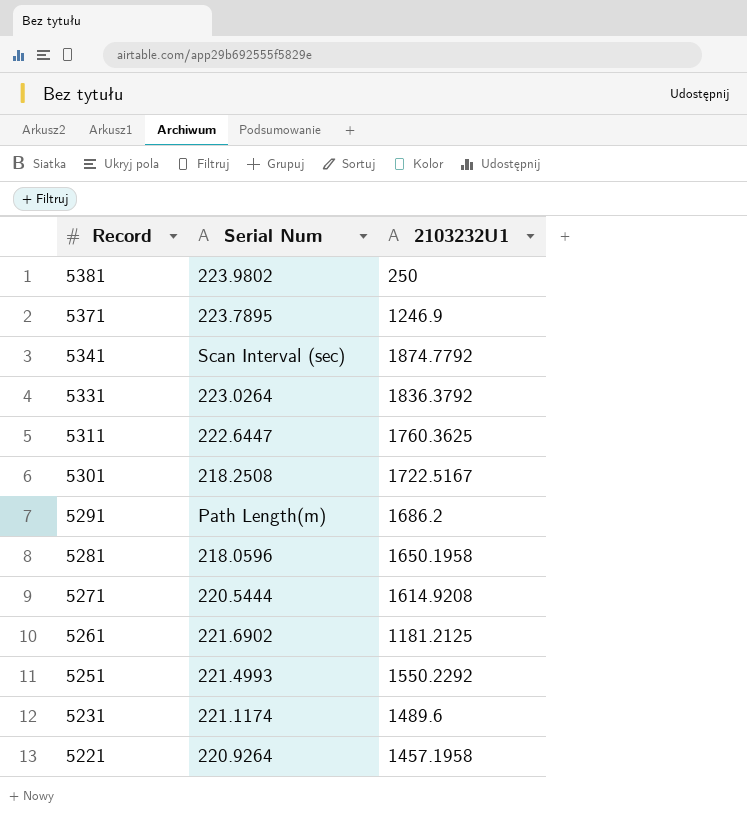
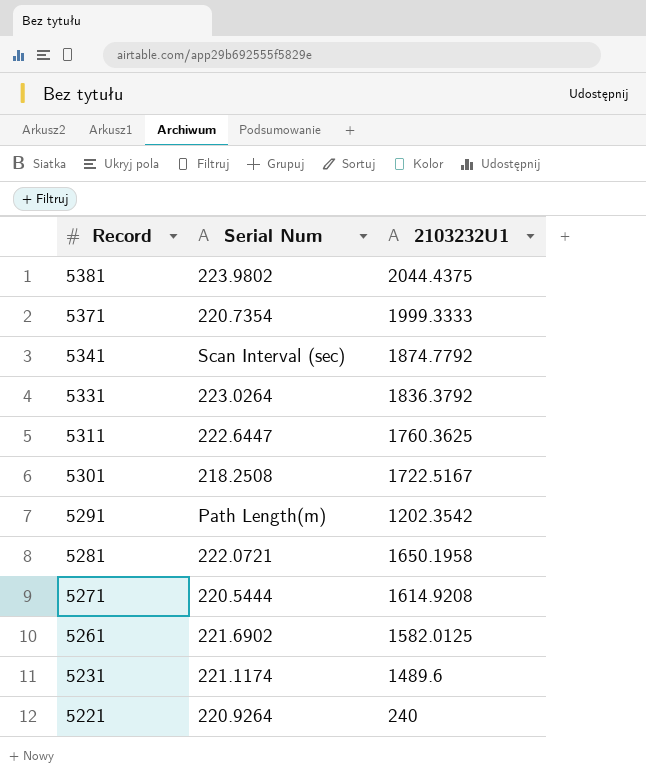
row 5251: 221.4993 | 1550.2292 -> none
5381 | 2103232U1: 250 -> 2044.4375
5371 | Serial Num: 223.7895 -> 220.7354
5371 | 2103232U1: 1246.9 -> 1999.3333
5291 | 2103232U1: 1686.2 -> 1202.3542
5281 | Serial Num: 218.0596 -> 222.0721
5261 | 2103232U1: 1181.2125 -> 1582.0125
5221 | 2103232U1: 1457.1958 -> 240

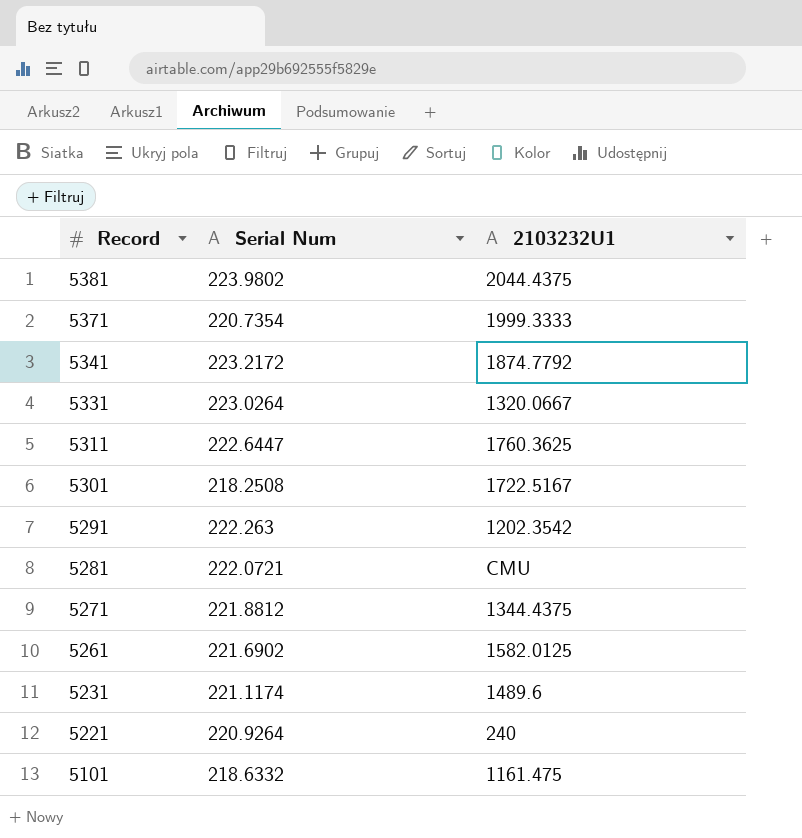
5341 | Serial Num: Scan Interval (sec) -> 223.2172
5331 | 2103232U1: 1836.3792 -> 1320.0667
5291 | Serial Num: Path Length(m) -> 222.263
5281 | 2103232U1: 1650.1958 -> CMU
5271 | Serial Num: 220.5444 -> 221.8812
5271 | 2103232U1: 1614.9208 -> 1344.4375
row 5101: none -> 218.6332 | 1161.475

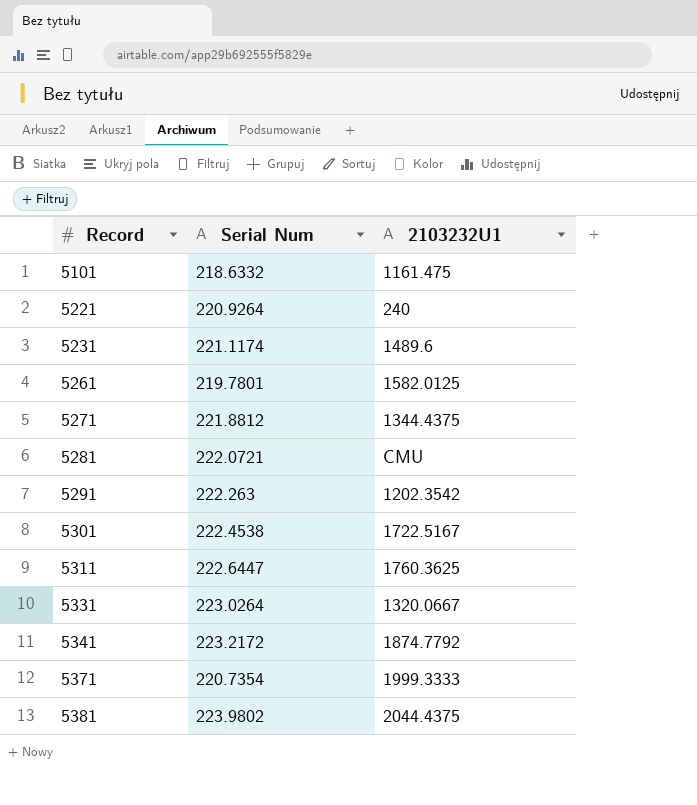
row order: Record descending -> Record ascending
5261 | Serial Num: 221.6902 -> 219.7801
5301 | Serial Num: 218.2508 -> 222.4538

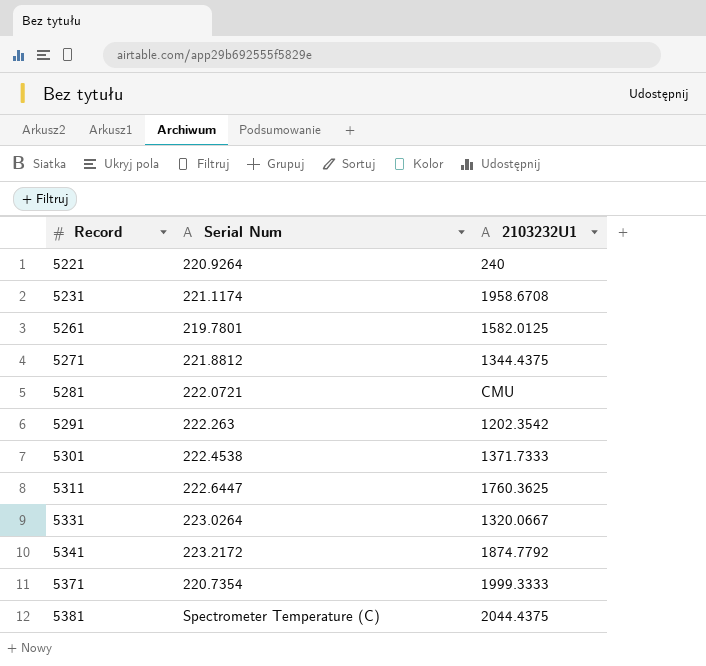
row 5101: 218.6332 | 1161.475 -> none
5231 | 2103232U1: 1489.6 -> 1958.6708
5301 | 2103232U1: 1722.5167 -> 1371.7333
5381 | Serial Num: 223.9802 -> Spectrometer Temperature (C)

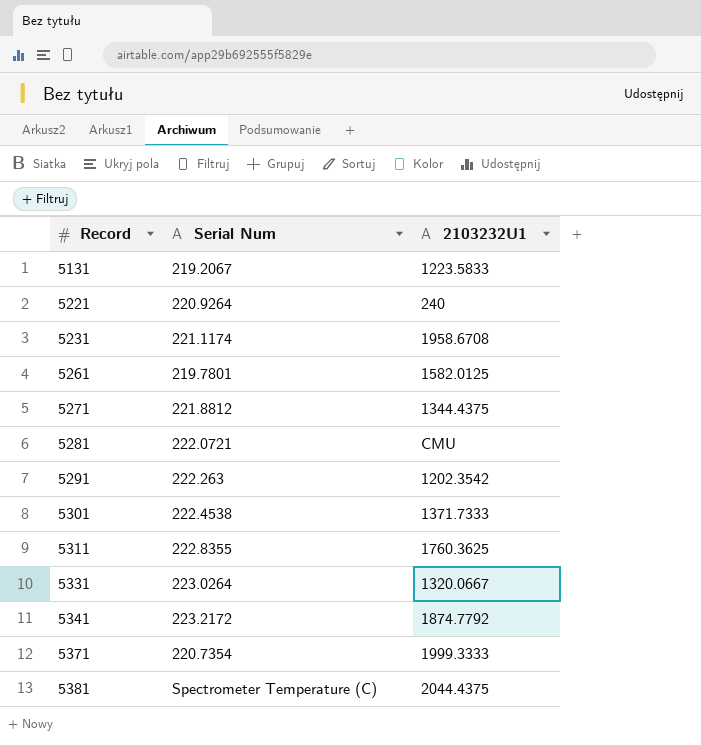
row 5131: none -> 219.2067 | 1223.5833
5311 | Serial Num: 222.6447 -> 222.8355

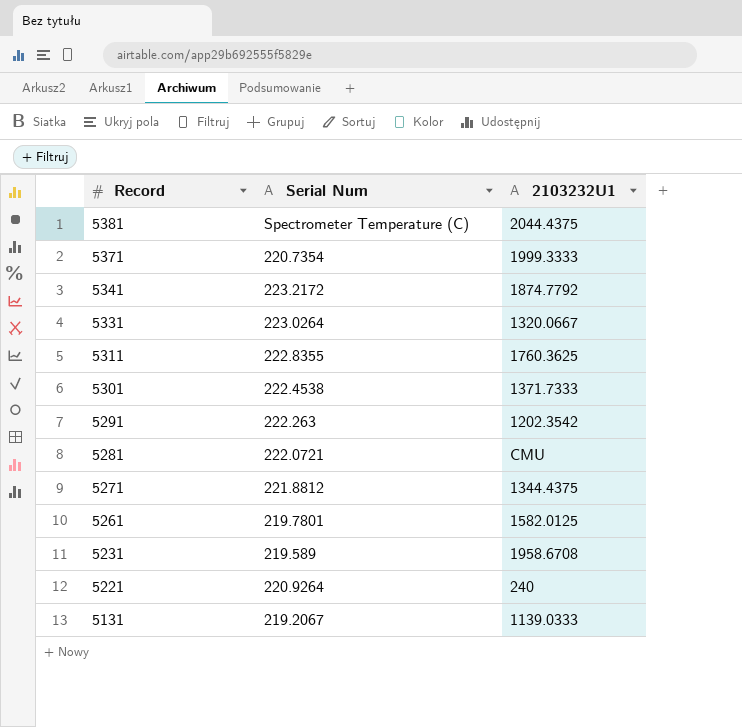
row order: Record ascending -> Record descending
5231 | Serial Num: 221.1174 -> 219.589
5131 | 2103232U1: 1223.5833 -> 1139.0333

